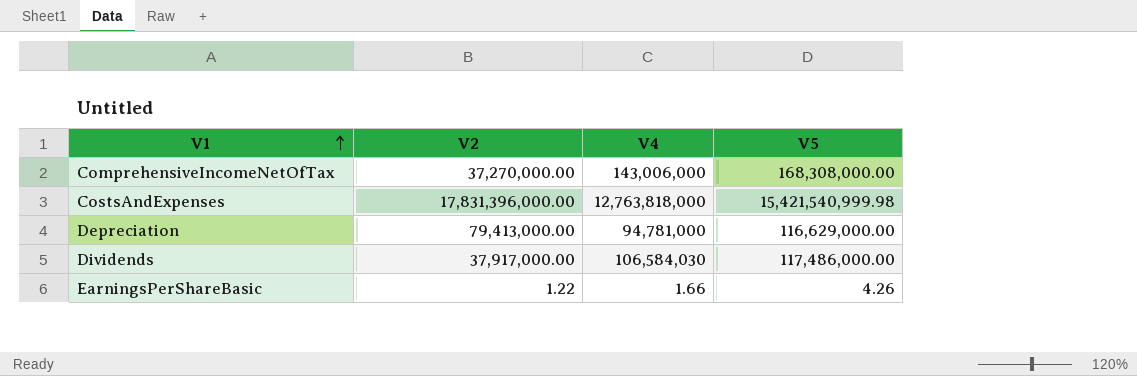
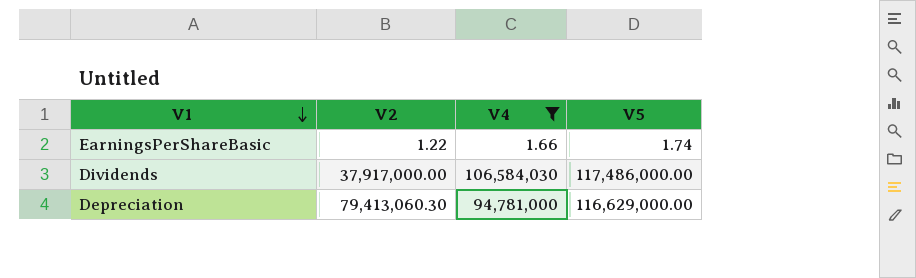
filter: none -> V4 <= 106,584,030
row order: V1 ascending -> V1 descending
EarningsPerShareBasic | V5: 4.26 -> 1.74
Depreciation | V2: 79,413,000.00 -> 79,413,060.30

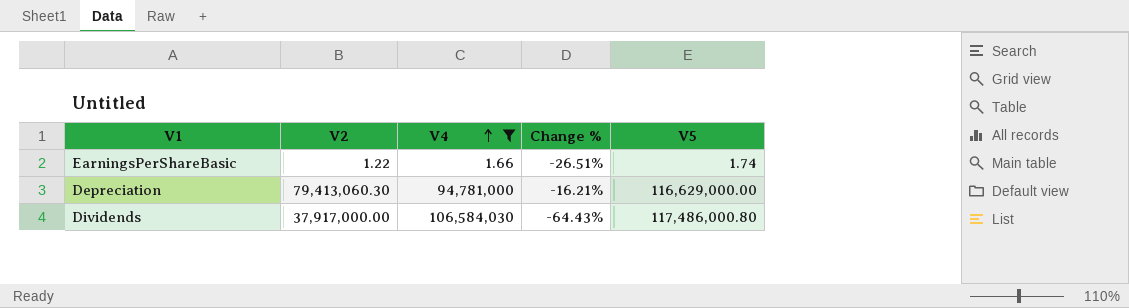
row order: V1 descending -> V4 ascending
column Change % | formula: none -> ([V2] - [V4]) / [V4]
Dividends | V5: 117,486,000.00 -> 117,486,000.80

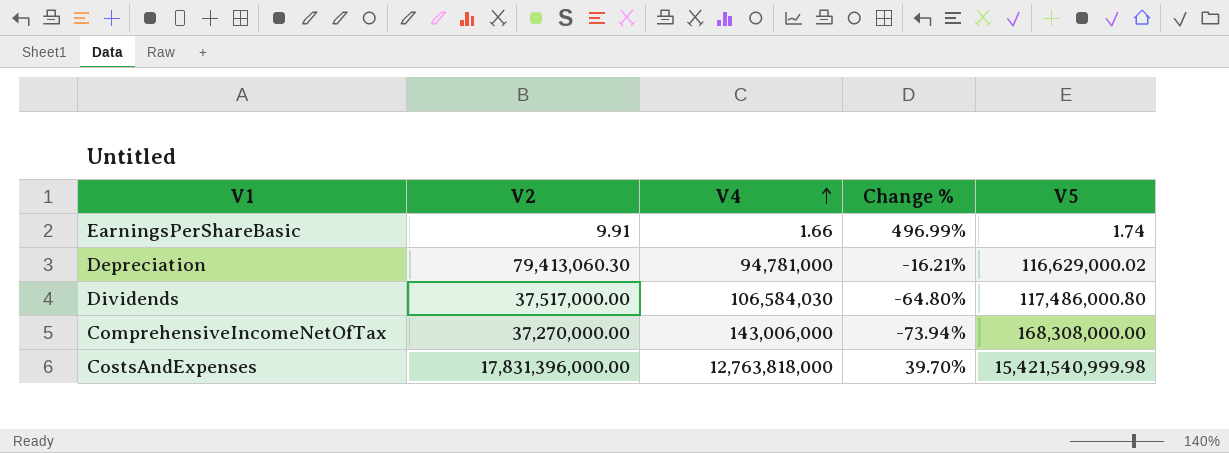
filter: V4 <= 106,584,030 -> none
EarningsPerShareBasic | V2: 1.22 -> 9.91
EarningsPerShareBasic | Change %: -26.51% -> 496.99%
Depreciation | V5: 116,629,000.00 -> 116,629,000.02
Dividends | V2: 37,917,000.00 -> 37,517,000.00
Dividends | Change %: -64.43% -> -64.80%

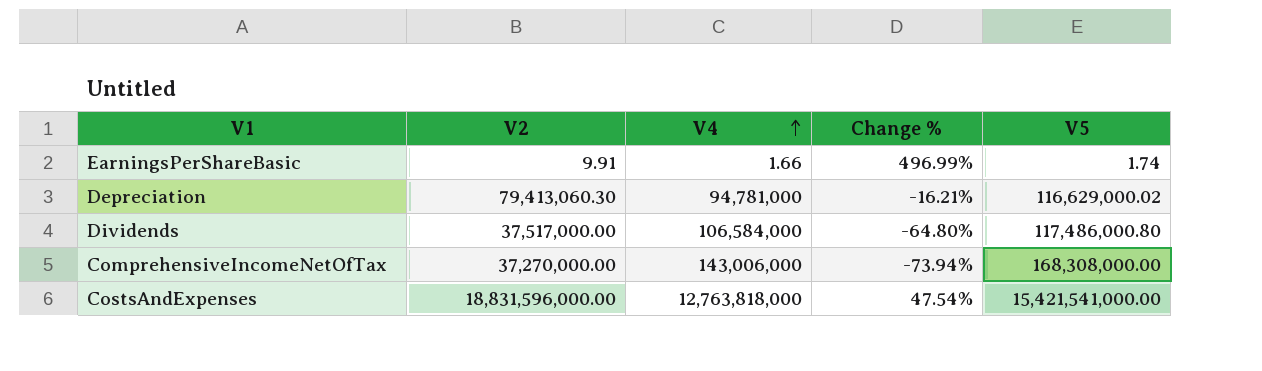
Dividends | V4: 106,584,030 -> 106,584,000
CostsAndExpenses | V2: 17,831,396,000.00 -> 18,831,596,000.00
CostsAndExpenses | Change %: 39.70% -> 47.54%
CostsAndExpenses | V5: 15,421,540,999.98 -> 15,421,541,000.00

